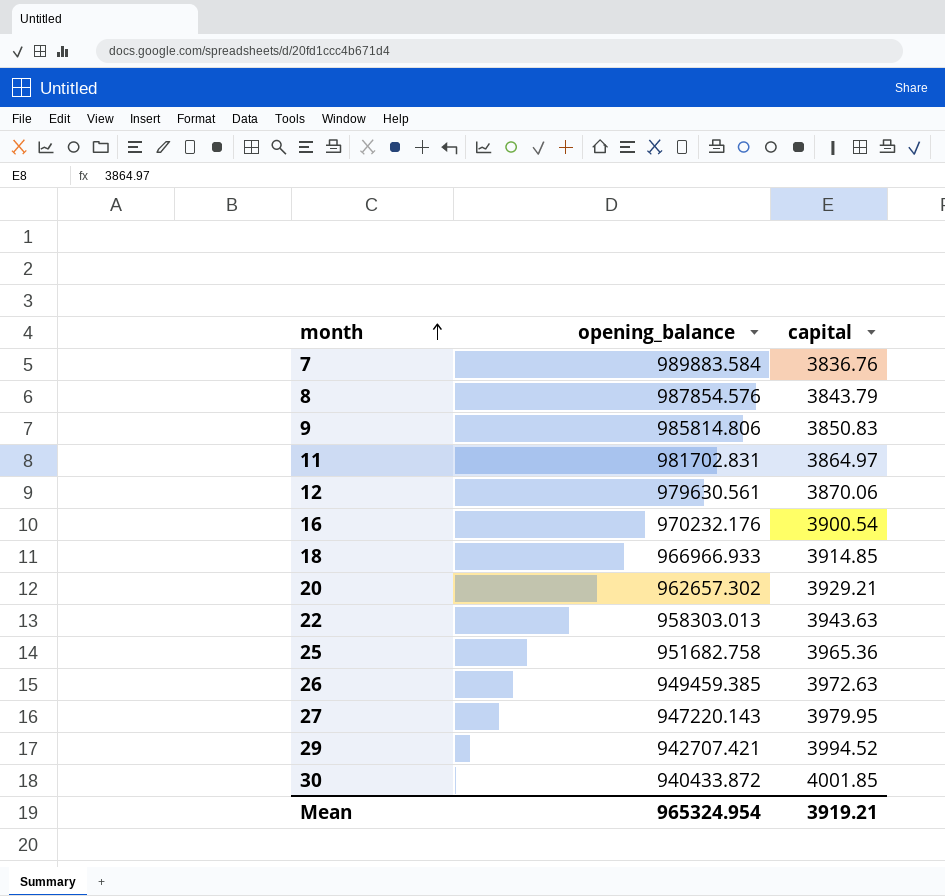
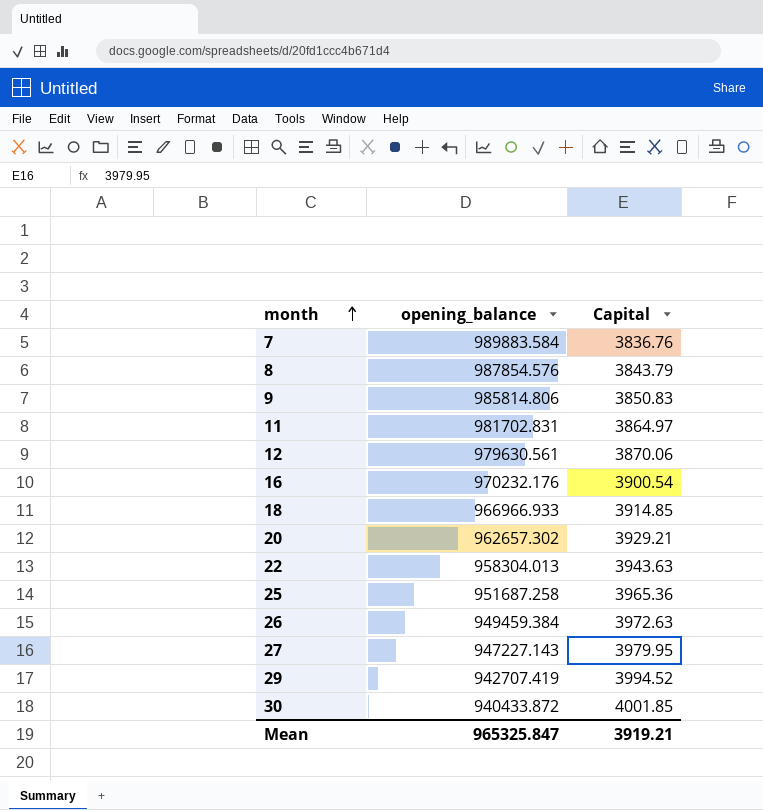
column name: capital -> Capital
22 | opening_balance: 958303.013 -> 958304.013
25 | opening_balance: 951682.758 -> 951687.258
26 | opening_balance: 949459.385 -> 949459.384
27 | opening_balance: 947220.143 -> 947227.143
29 | opening_balance: 942707.421 -> 942707.419
Mean | opening_balance: 965324.954 -> 965325.847

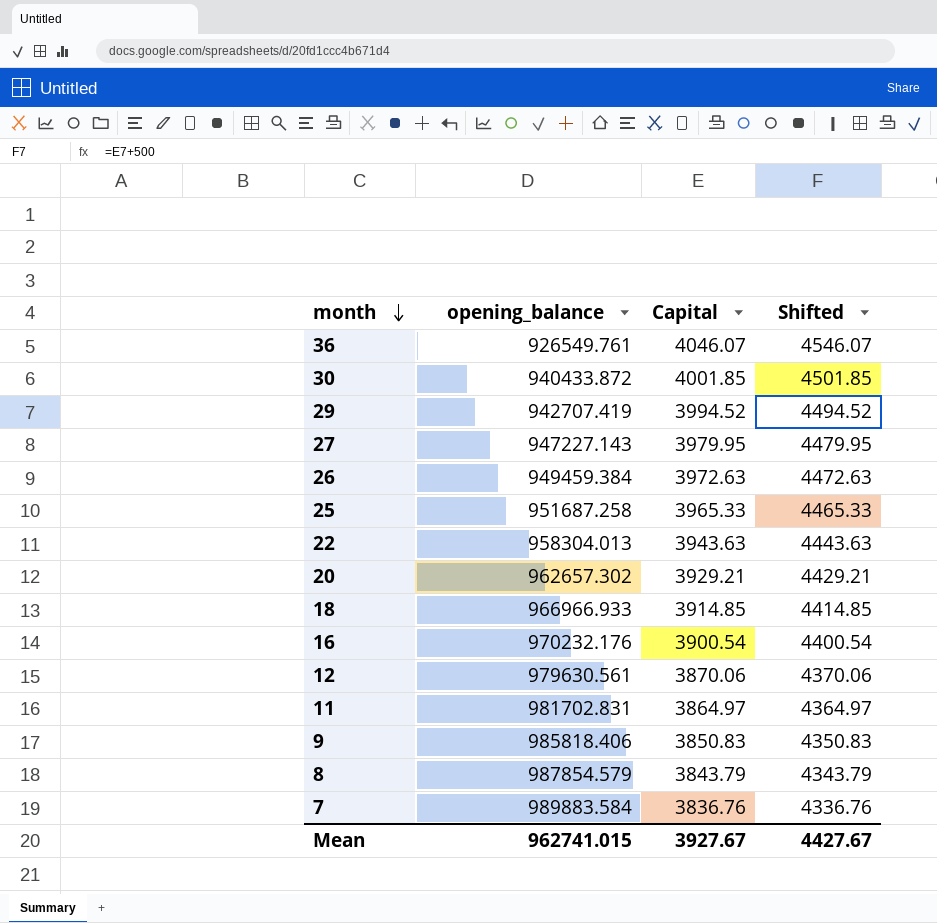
row order: month ascending -> month descending
column Shifted | formula: none -> [Capital] + 500
row 36: none -> 926549.761 | 4046.07 | 4546.07
25 | Capital: 3965.36 -> 3965.33
9 | opening_balance: 985814.806 -> 985818.406
8 | opening_balance: 987854.576 -> 987854.579
Mean | opening_balance: 965325.847 -> 962741.015
Mean | Capital: 3919.21 -> 3927.67

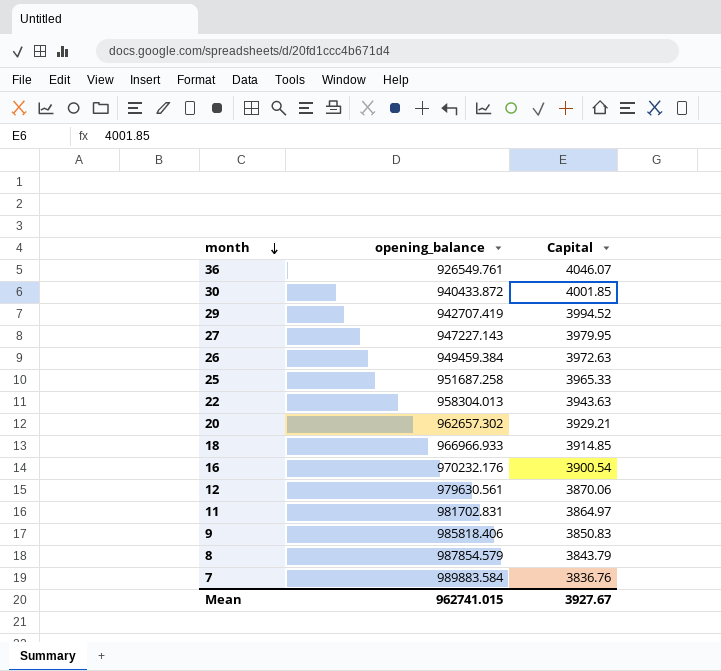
column Shifted | formula: [Capital] + 500 -> none

